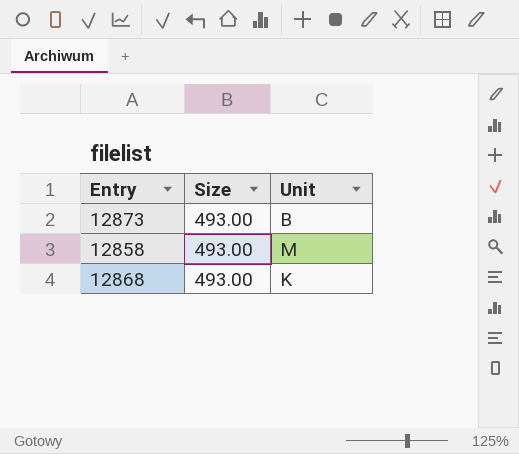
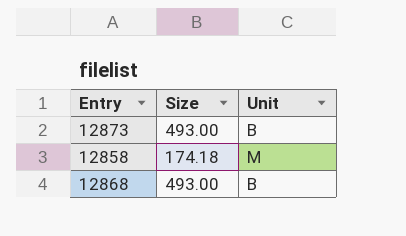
12858 | Size: 493.00 -> 174.18
12868 | Unit: K -> B

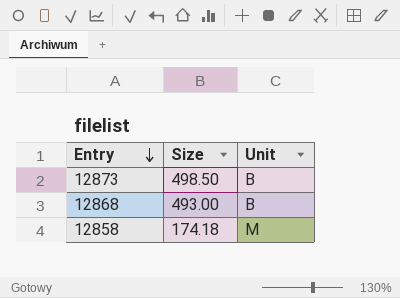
row order: none -> Entry descending
12873 | Size: 493.00 -> 498.50

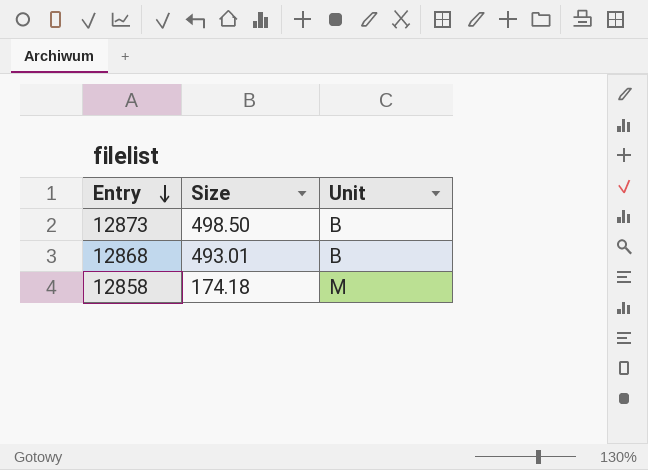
12868 | Size: 493.00 -> 493.01

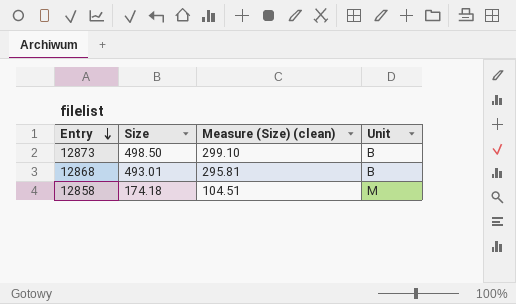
column Measure (Size) (clean) | formula: none -> [Size] * 0.6

